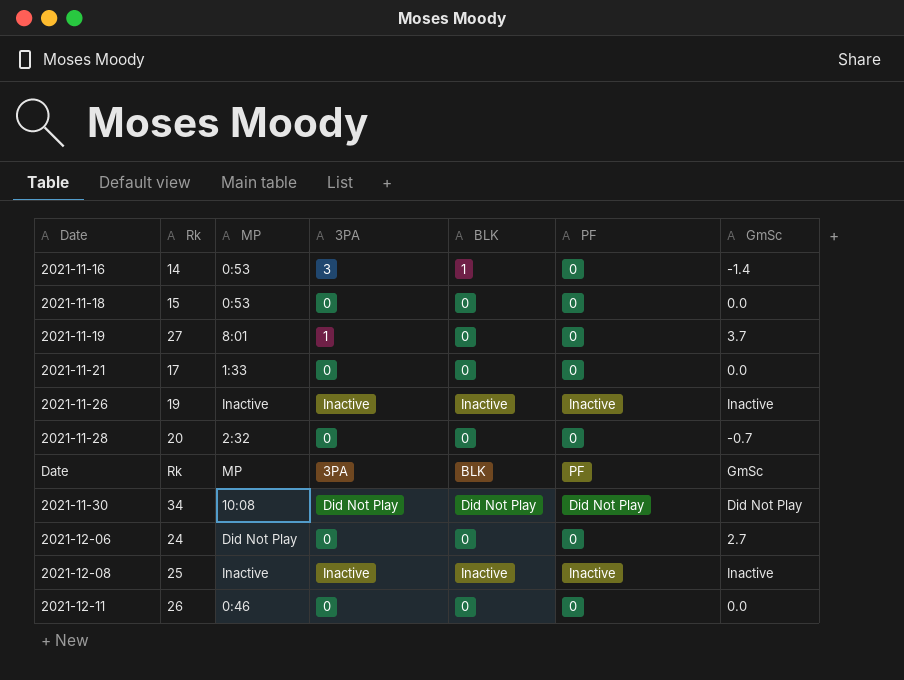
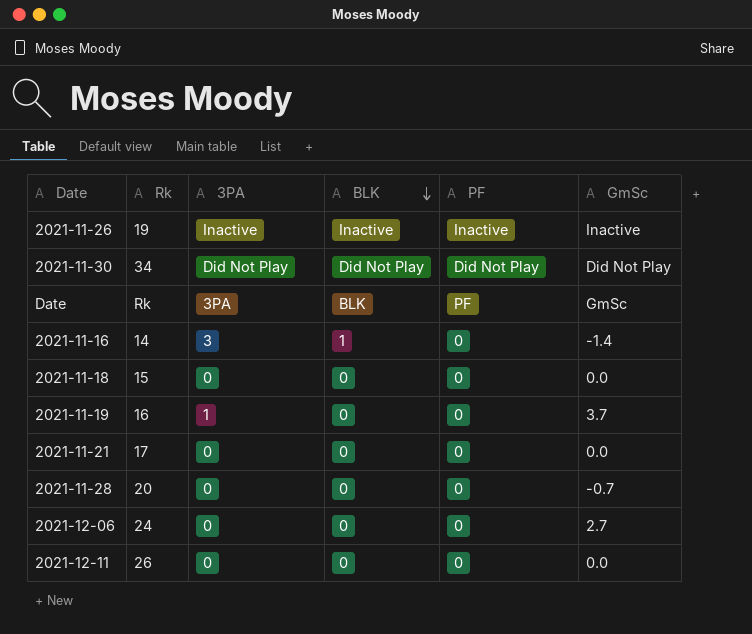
row order: none -> BLK descending
column MP | position: 3 -> none
row 2021-12-08: 25 | Inactive | Inactive | Inactive | Inactive | Inactive -> none
2021-11-19 | Rk: 27 -> 16

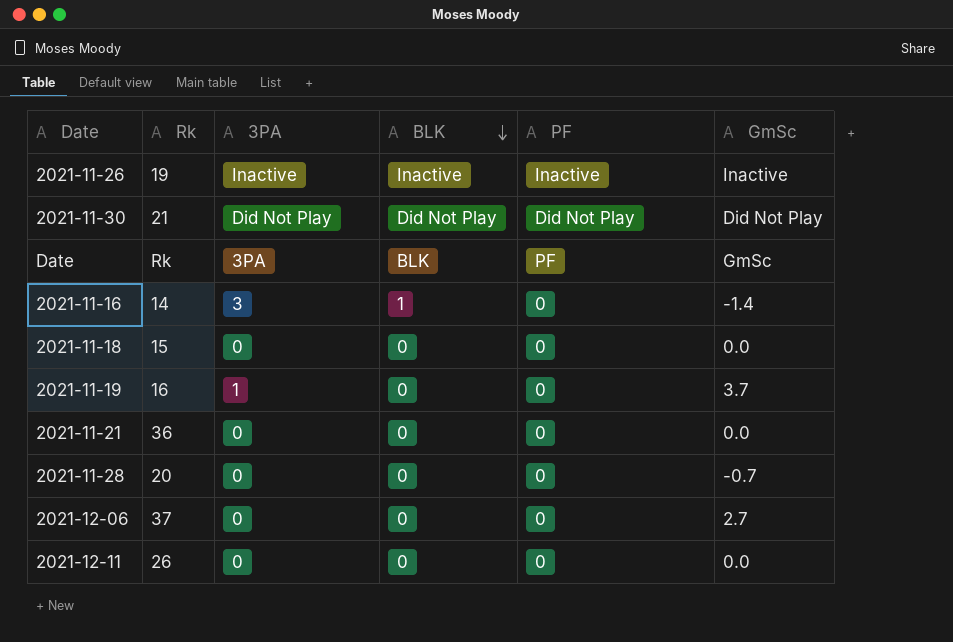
2021-11-30 | Rk: 34 -> 21
2021-11-21 | Rk: 17 -> 36
2021-12-06 | Rk: 24 -> 37

